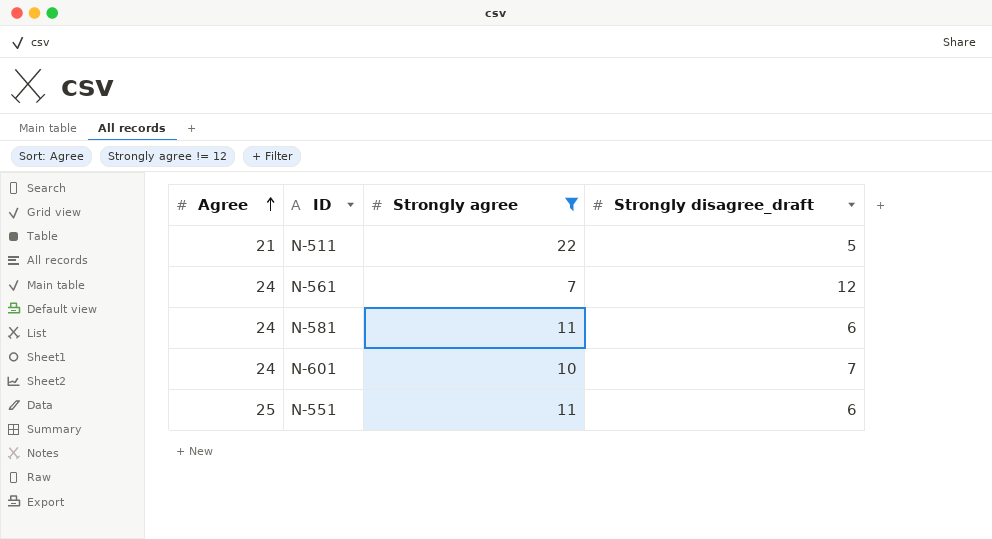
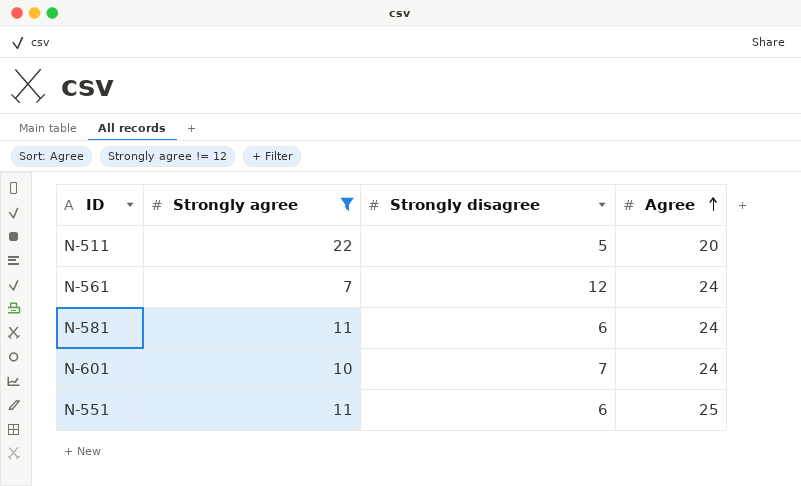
column name: Strongly disagree_draft -> Strongly disagree
column Agree | position: 1 -> 4
N-511 | Agree: 21 -> 20

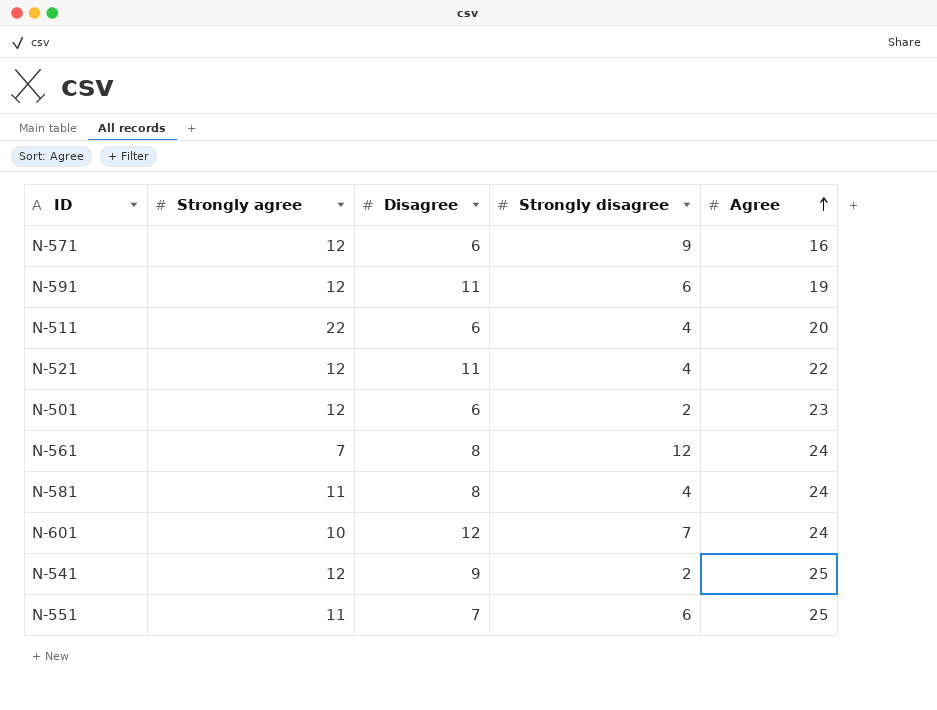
filter: Strongly agree != 12 -> none
column Disagree | position: none -> 3
N-511 | Strongly disagree: 5 -> 4
N-581 | Strongly disagree: 6 -> 4

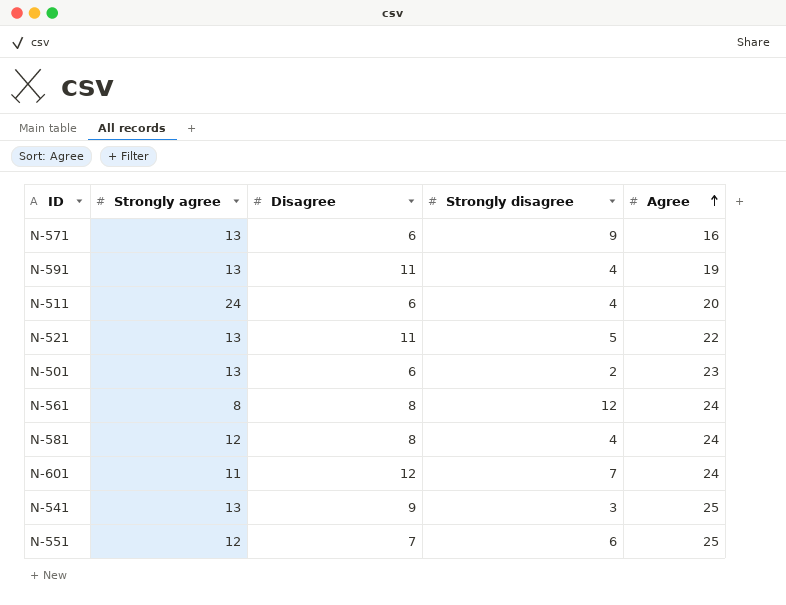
N-571 | Strongly agree: 12 -> 13
N-591 | Strongly agree: 12 -> 13
N-591 | Strongly disagree: 6 -> 4
N-511 | Strongly agree: 22 -> 24
N-521 | Strongly agree: 12 -> 13
N-521 | Strongly disagree: 4 -> 5
N-501 | Strongly agree: 12 -> 13
N-561 | Strongly agree: 7 -> 8
N-581 | Strongly agree: 11 -> 12
N-601 | Strongly agree: 10 -> 11
N-541 | Strongly agree: 12 -> 13
N-541 | Strongly disagree: 2 -> 3
N-551 | Strongly agree: 11 -> 12

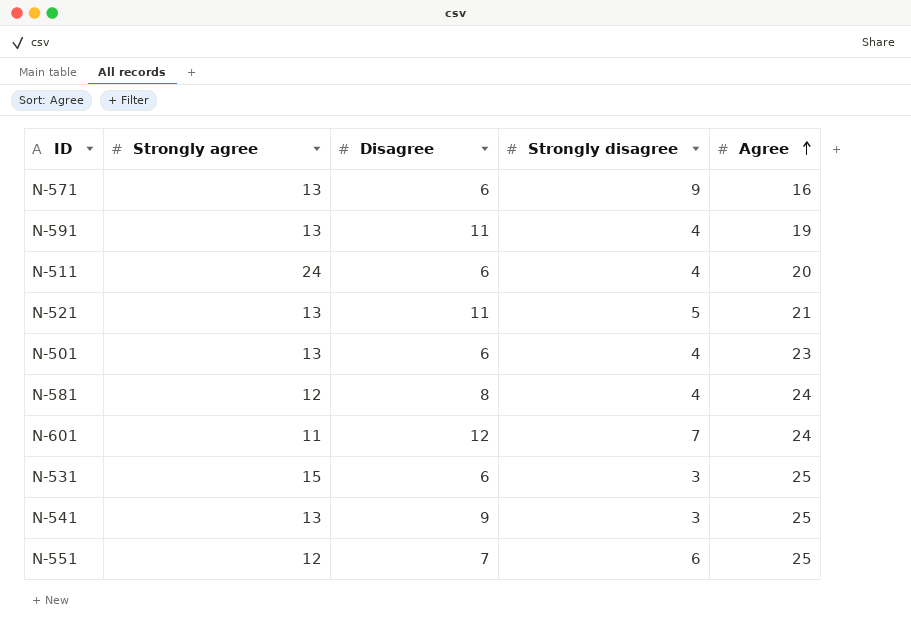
row N-561: 8 | 8 | 12 | 24 -> none
N-521 | Agree: 22 -> 21
N-501 | Strongly disagree: 2 -> 4
row N-531: none -> 15 | 6 | 3 | 25

